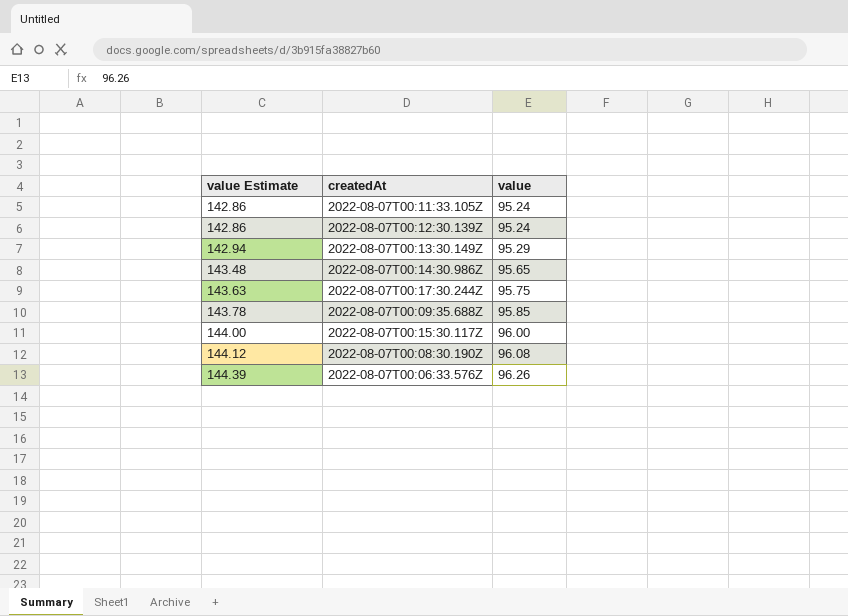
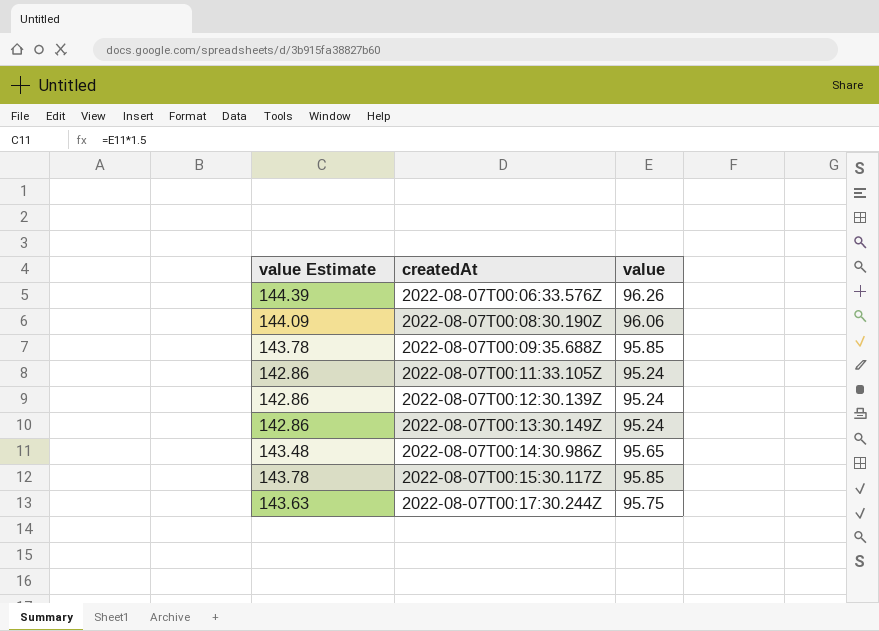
row order: value Estimate ascending -> createdAt ascending
2022-08-07T00:08:30.190Z | value Estimate: 144.12 -> 144.09
2022-08-07T00:08:30.190Z | value: 96.08 -> 96.06
2022-08-07T00:13:30.149Z | value Estimate: 142.94 -> 142.86
2022-08-07T00:13:30.149Z | value: 95.29 -> 95.24
2022-08-07T00:15:30.117Z | value Estimate: 144.00 -> 143.78
2022-08-07T00:15:30.117Z | value: 96.00 -> 95.85

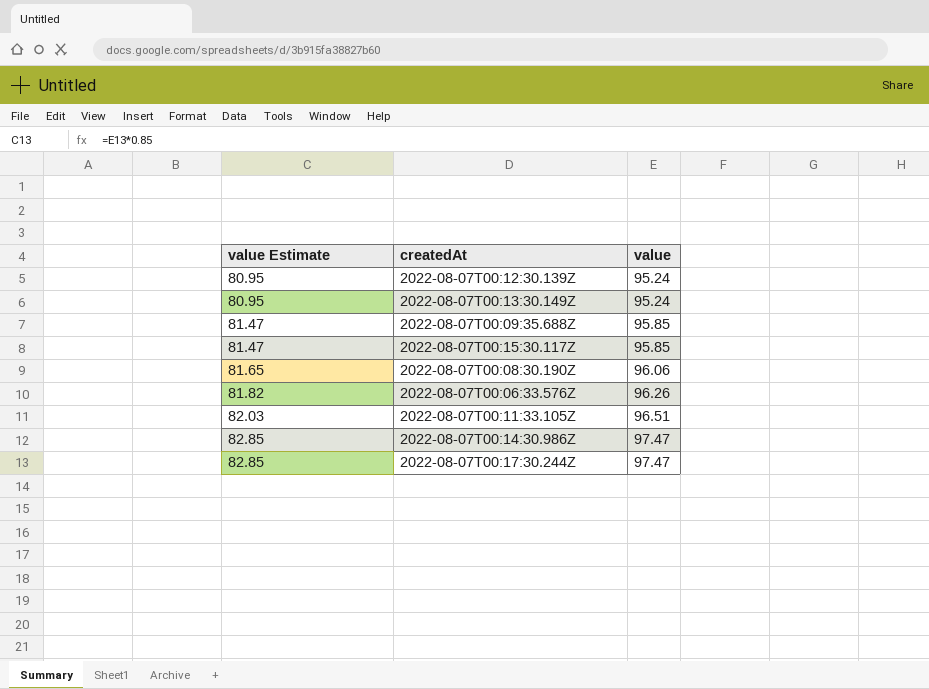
row order: createdAt ascending -> value Estimate ascending
column value Estimate | formula: [value] * 1.5 -> [value] * 0.85
2022-08-07T00:11:33.105Z | value: 95.24 -> 96.51
2022-08-07T00:14:30.986Z | value: 95.65 -> 97.47
2022-08-07T00:17:30.244Z | value: 95.75 -> 97.47

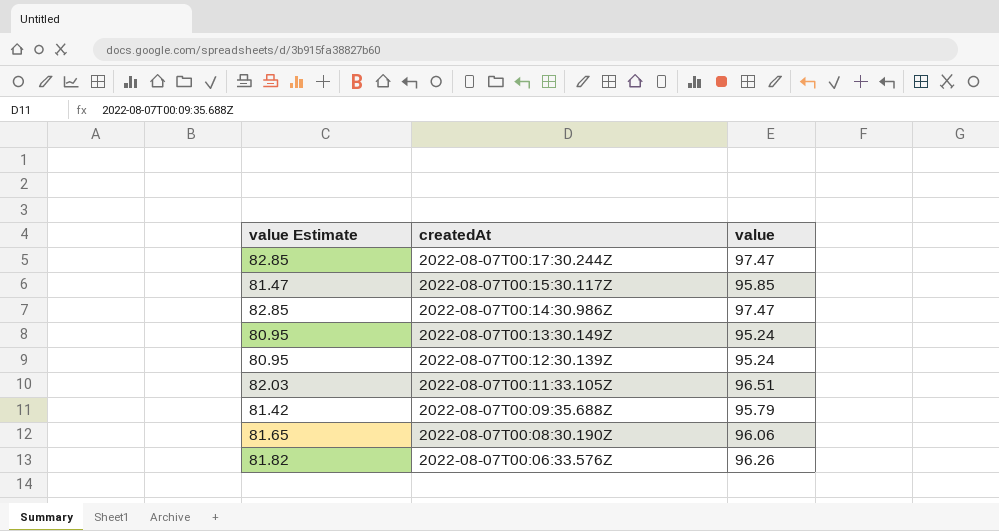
row order: value Estimate ascending -> createdAt descending
2022-08-07T00:09:35.688Z | value Estimate: 81.47 -> 81.42
2022-08-07T00:09:35.688Z | value: 95.85 -> 95.79

